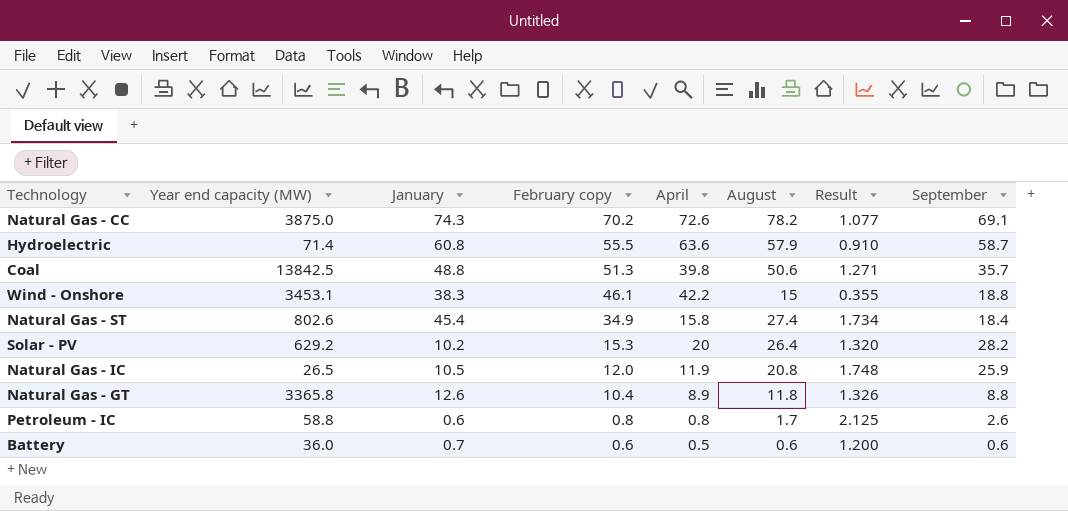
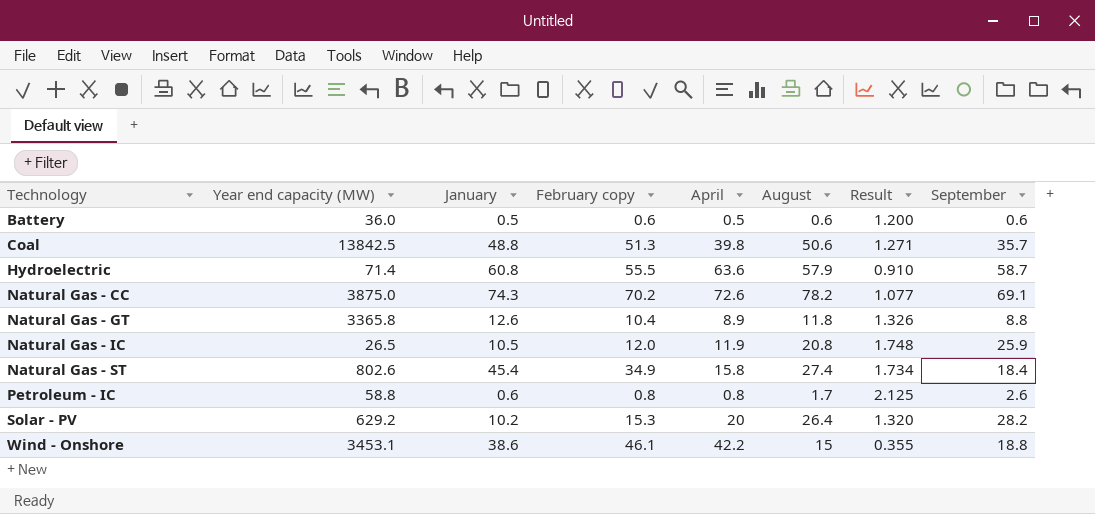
row order: February copy descending -> Technology ascending
Battery | January: 0.7 -> 0.5
Wind - Onshore | January: 38.3 -> 38.6

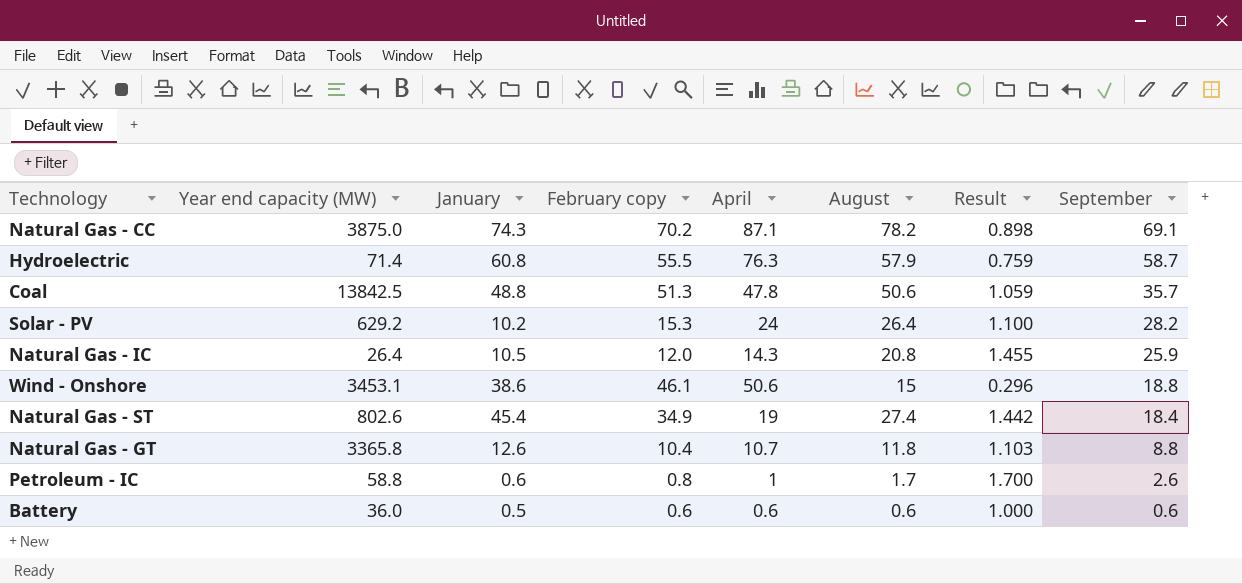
row order: Technology ascending -> September descending
Natural Gas - CC | April: 72.6 -> 87.1
Natural Gas - CC | Result: 1.077 -> 0.898
Hydroelectric | April: 63.6 -> 76.3
Hydroelectric | Result: 0.910 -> 0.759
Coal | April: 39.8 -> 47.8
Coal | Result: 1.271 -> 1.059
Solar - PV | April: 20 -> 24
Solar - PV | Result: 1.320 -> 1.100
Natural Gas - IC | Year end capacity (MW): 26.5 -> 26.4
Natural Gas - IC | April: 11.9 -> 14.3
Natural Gas - IC | Result: 1.748 -> 1.455
Wind - Onshore | April: 42.2 -> 50.6
Wind - Onshore | Result: 0.355 -> 0.296
Natural Gas - ST | April: 15.8 -> 19
Natural Gas - ST | Result: 1.734 -> 1.442
Natural Gas - GT | April: 8.9 -> 10.7
Natural Gas - GT | Result: 1.326 -> 1.103
Petroleum - IC | April: 0.8 -> 1
Petroleum - IC | Result: 2.125 -> 1.700
Battery | April: 0.5 -> 0.6
Battery | Result: 1.200 -> 1.000

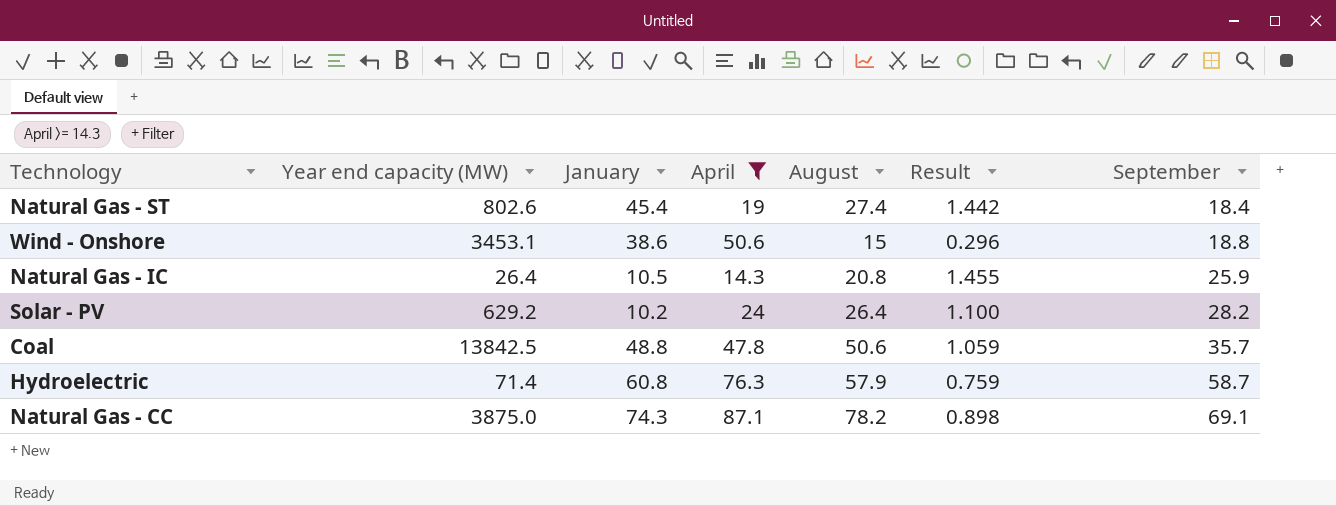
filter: none -> April >= 14.3
row order: September descending -> September ascending
column February copy | position: 4 -> none

